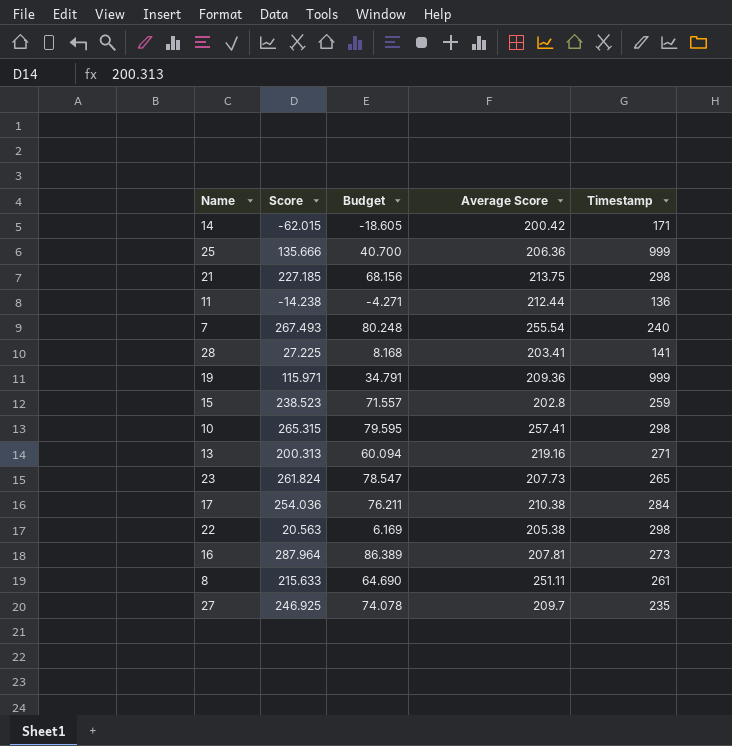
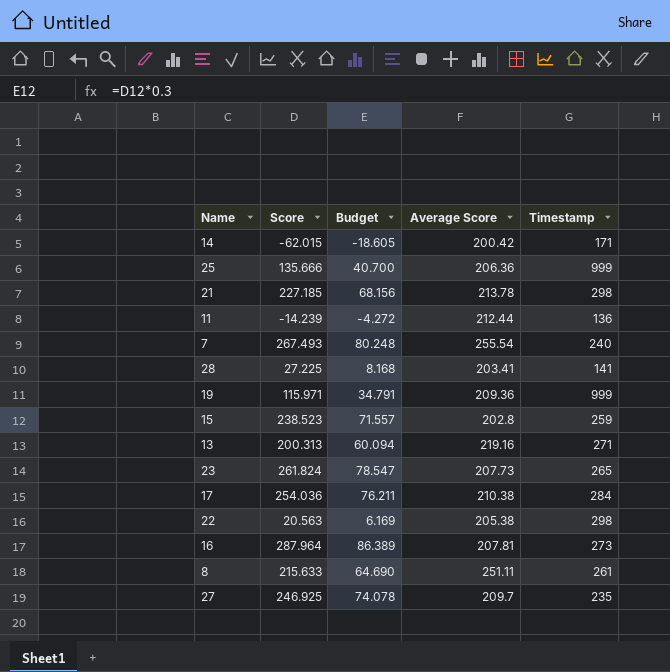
row 10: 265.315 | 79.595 | 257.41 | 298 -> none
21 | Average Score: 213.75 -> 213.78
11 | Score: -14.238 -> -14.239
11 | Budget: -4.271 -> -4.272

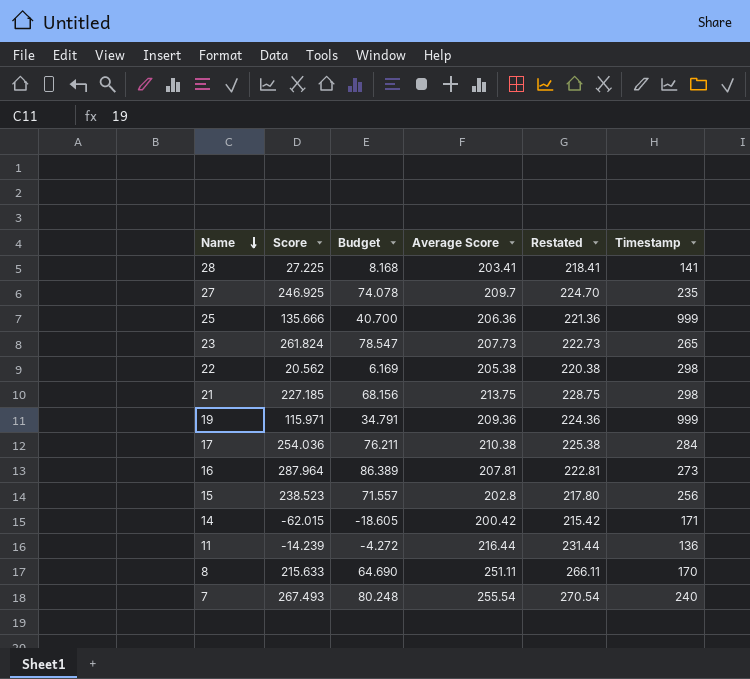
row order: none -> Name descending
column Restated | formula: none -> [Average Score] + 15
row 13: 200.313 | 60.094 | 219.16 | 271 -> none
22 | Score: 20.563 -> 20.562
21 | Average Score: 213.78 -> 213.75
15 | Timestamp: 259 -> 256
11 | Average Score: 212.44 -> 216.44
8 | Timestamp: 261 -> 170

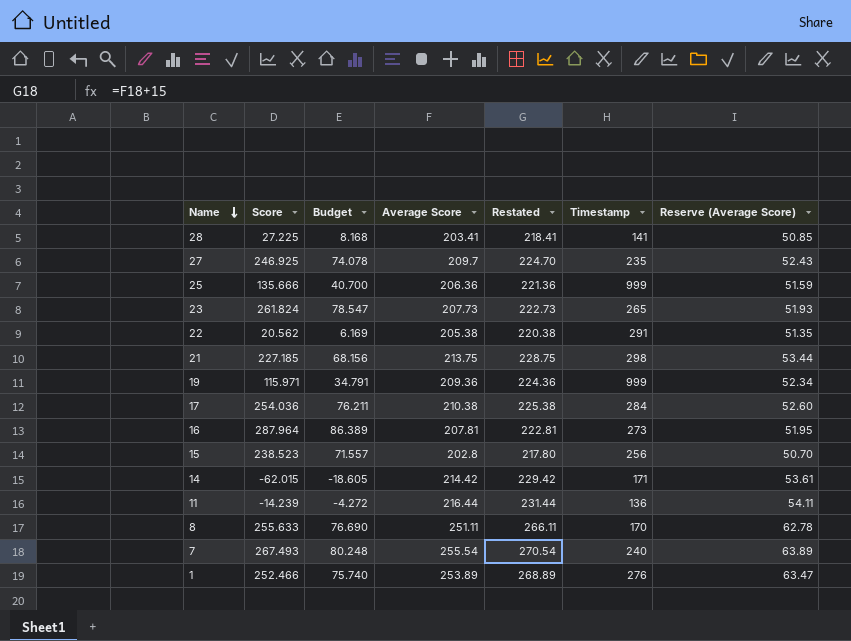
column Reserve (Average Score) | formula: none -> [Average Score] * 0.25
22 | Timestamp: 298 -> 291
14 | Average Score: 200.42 -> 214.42
14 | Restated: 215.42 -> 229.42
8 | Score: 215.633 -> 255.633
8 | Budget: 64.690 -> 76.690
row 1: none -> 252.466 | 75.740 | 253.89 | 268.89 | 276 | 63.47

